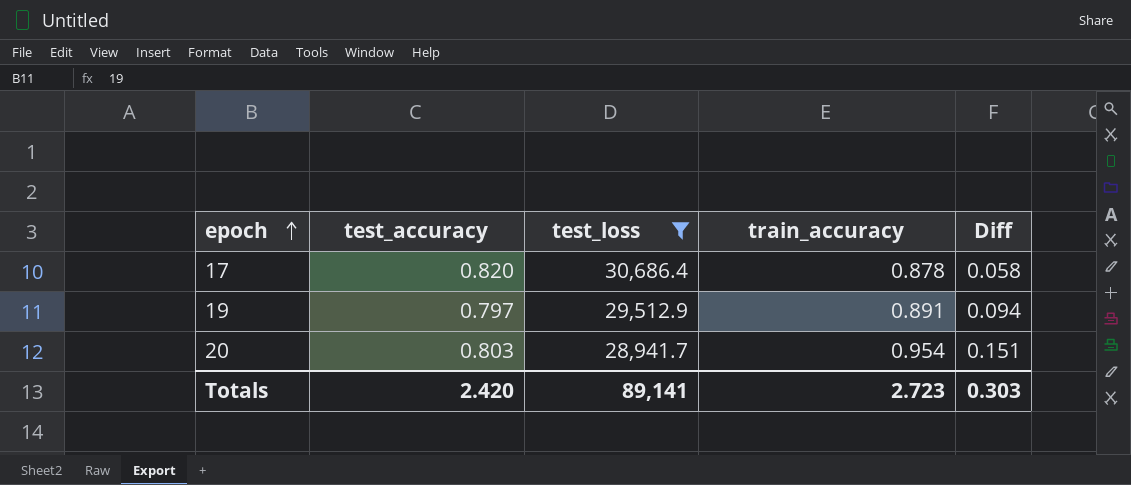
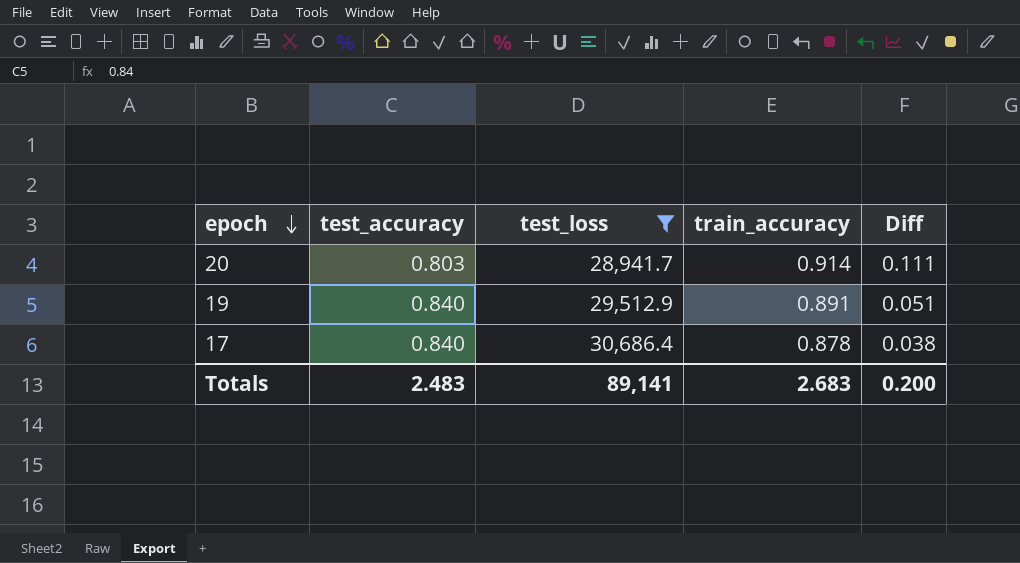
row order: epoch ascending -> epoch descending
20 | train_accuracy: 0.954 -> 0.914
20 | Diff: 0.151 -> 0.111
19 | test_accuracy: 0.797 -> 0.840
19 | Diff: 0.094 -> 0.051
17 | test_accuracy: 0.820 -> 0.840
17 | Diff: 0.058 -> 0.038
Totals | test_accuracy: 2.420 -> 2.483
Totals | train_accuracy: 2.723 -> 2.683
Totals | Diff: 0.303 -> 0.200

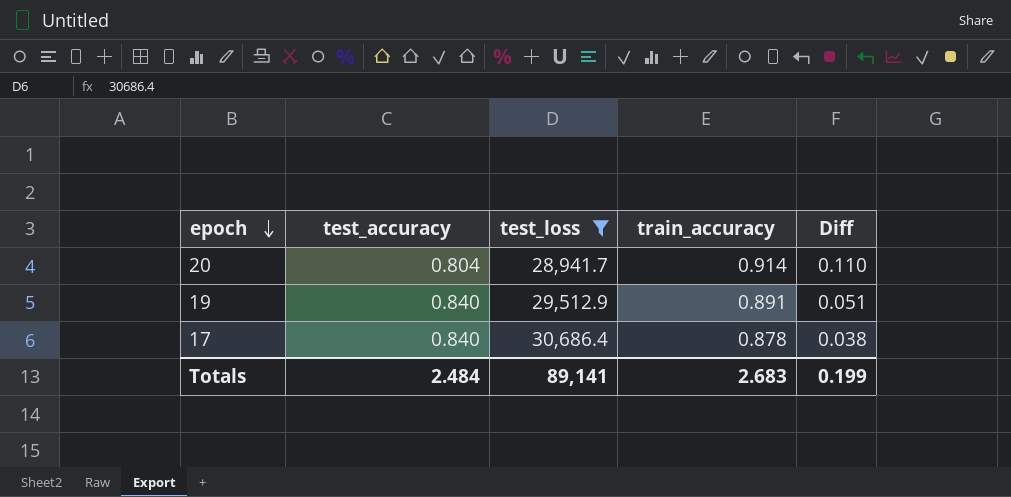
20 | test_accuracy: 0.803 -> 0.804
20 | Diff: 0.111 -> 0.110
Totals | test_accuracy: 2.483 -> 2.484
Totals | Diff: 0.200 -> 0.199

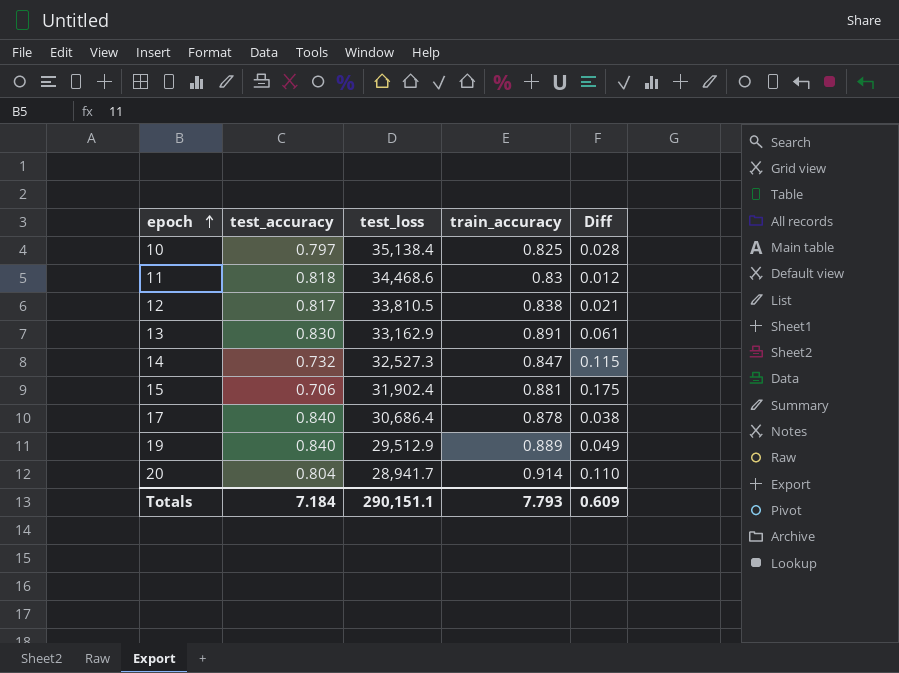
filter: test_loss <= 30,686.4 -> none
row order: epoch descending -> epoch ascending
19 | train_accuracy: 0.891 -> 0.889
19 | Diff: 0.051 -> 0.049
Totals | test_accuracy: 2.484 -> 7.184
Totals | test_loss: 89,141 -> 290,151.1
Totals | train_accuracy: 2.683 -> 7.793
Totals | Diff: 0.199 -> 0.609

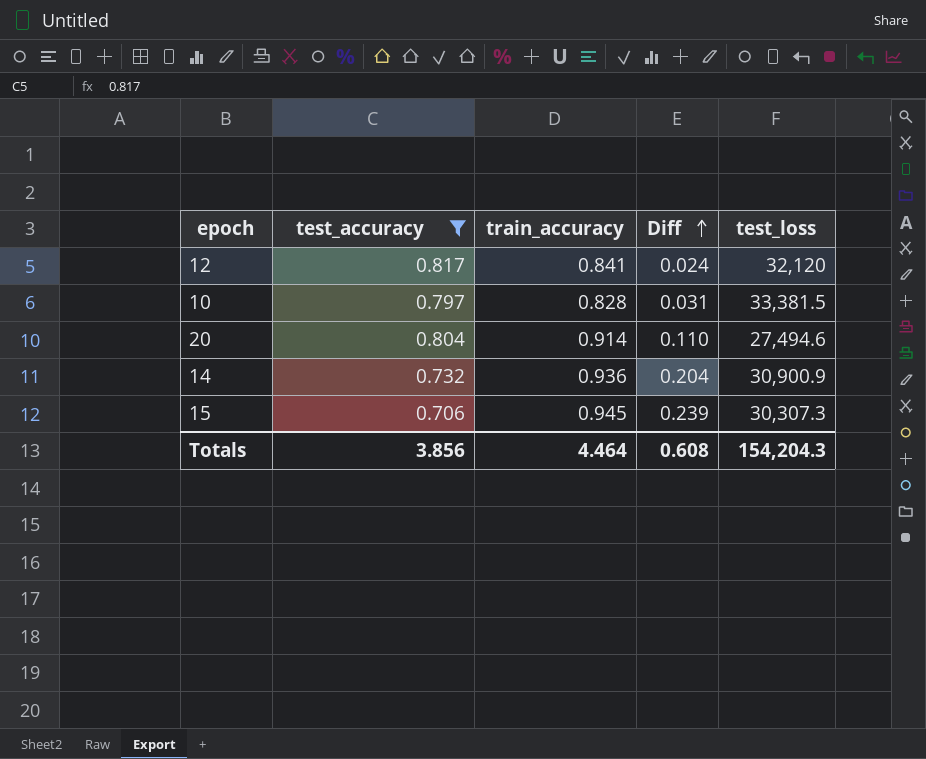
filter: none -> test_accuracy <= 0.817
row order: epoch ascending -> Diff ascending
column test_loss | position: 3 -> 5
12 | train_accuracy: 0.838 -> 0.841
12 | Diff: 0.021 -> 0.024
12 | test_loss: 33,810.5 -> 32,120
10 | train_accuracy: 0.825 -> 0.828
10 | Diff: 0.028 -> 0.031
10 | test_loss: 35,138.4 -> 33,381.5
20 | test_loss: 28,941.7 -> 27,494.6
14 | train_accuracy: 0.847 -> 0.936
14 | Diff: 0.115 -> 0.204
14 | test_loss: 32,527.3 -> 30,900.9
15 | train_accuracy: 0.881 -> 0.945
15 | Diff: 0.175 -> 0.239
15 | test_loss: 31,902.4 -> 30,307.3
Totals | test_accuracy: 7.184 -> 3.856
Totals | train_accuracy: 7.793 -> 4.464
Totals | Diff: 0.609 -> 0.608
Totals | test_loss: 290,151.1 -> 154,204.3

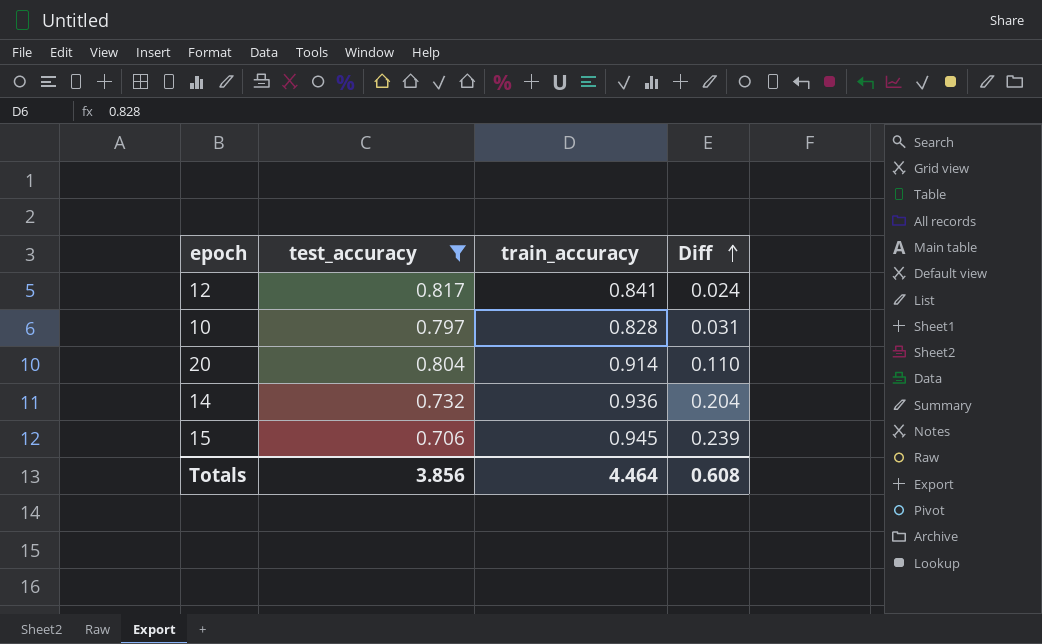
column test_loss | position: 5 -> none

